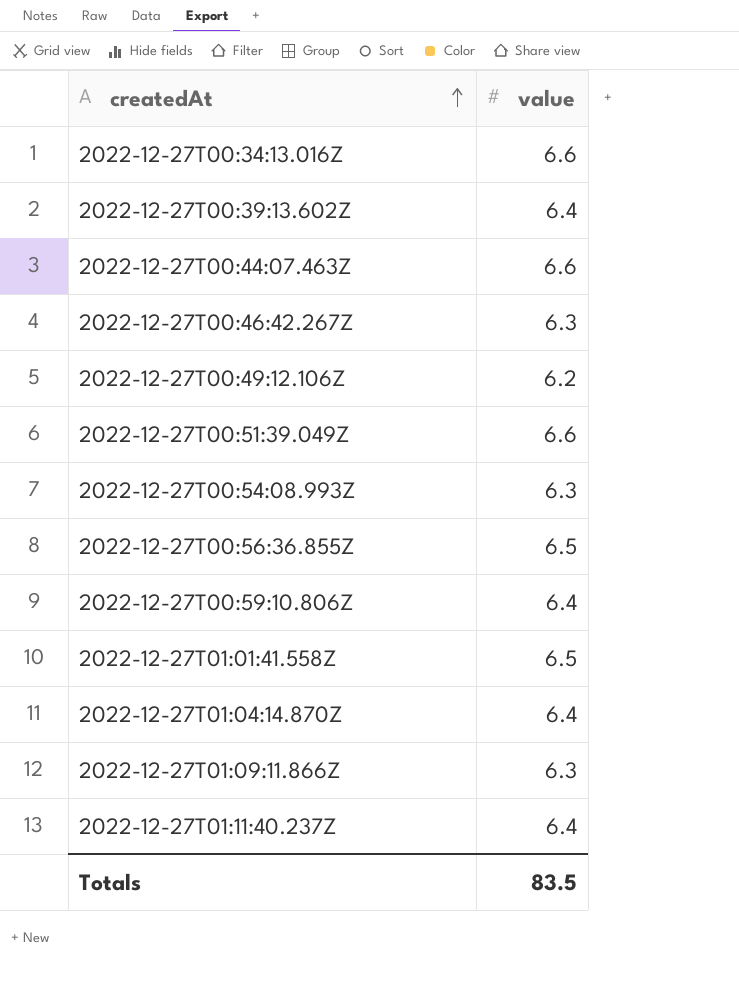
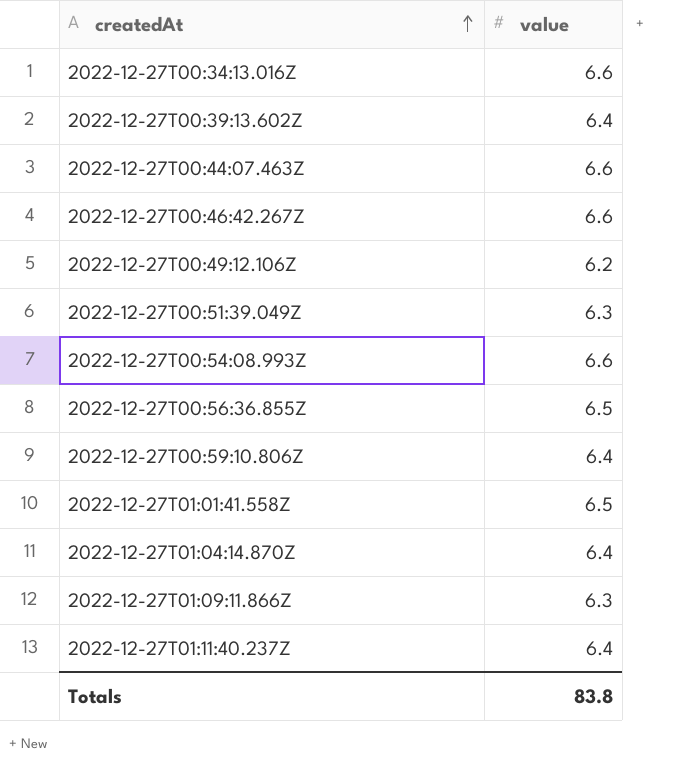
2022-12-27T00:46:42.267Z | value: 6.3 -> 6.6
2022-12-27T00:51:39.049Z | value: 6.6 -> 6.3
2022-12-27T00:54:08.993Z | value: 6.3 -> 6.6
Totals | value: 83.5 -> 83.8

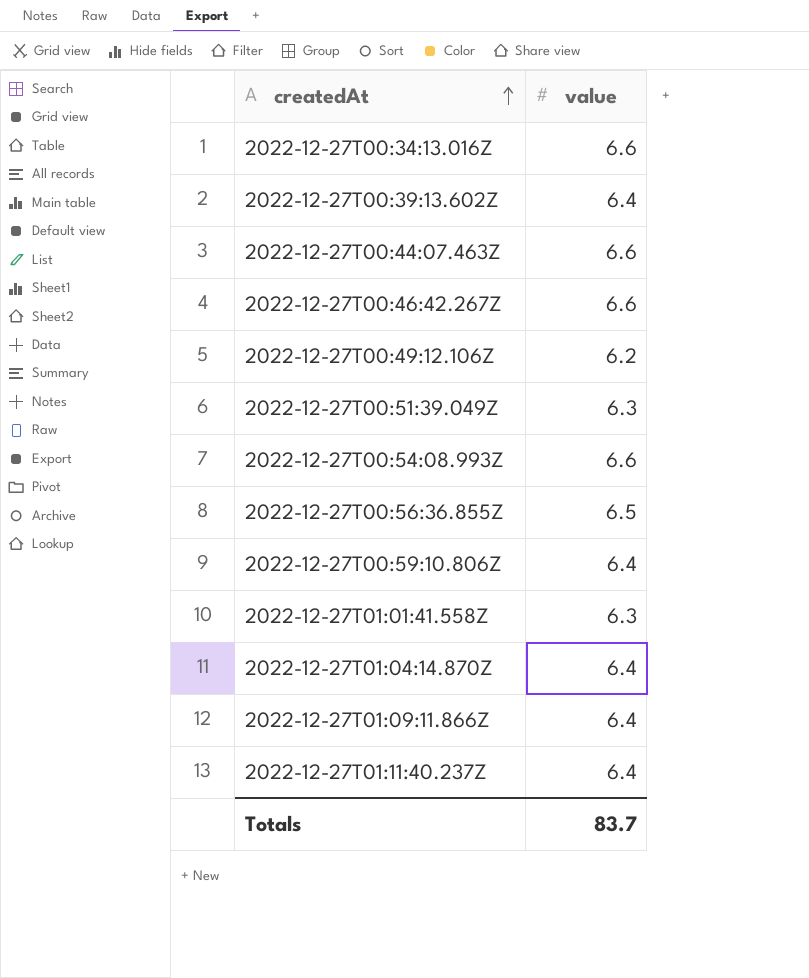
2022-12-27T01:01:41.558Z | value: 6.5 -> 6.3
2022-12-27T01:09:11.866Z | value: 6.3 -> 6.4
Totals | value: 83.8 -> 83.7

